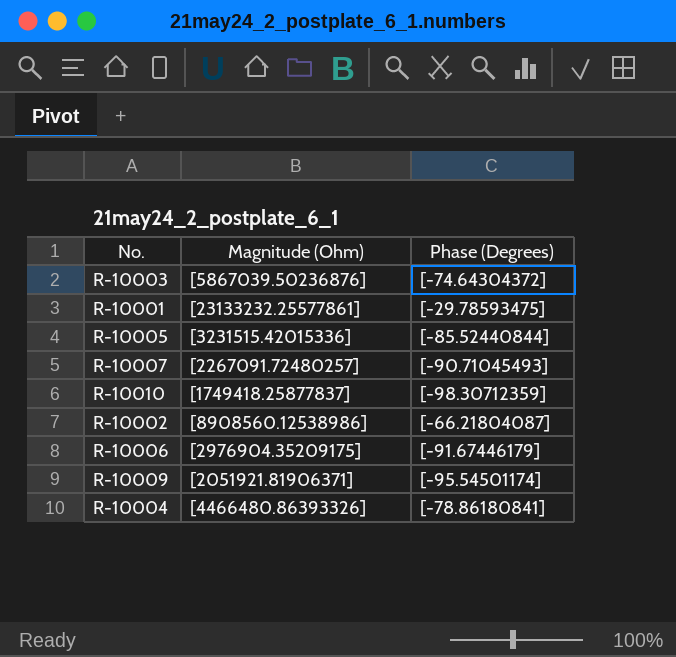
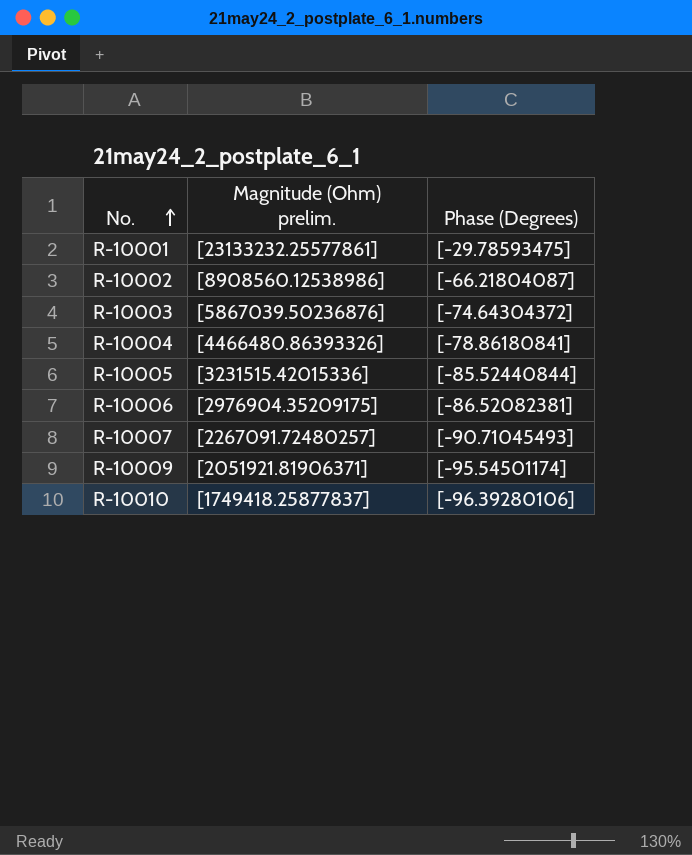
row order: none -> No. ascending
column name: Magnitude (Ohm) -> Magnitude (Ohm) prelim.
R-10006 | Phase (Degrees): [-91.67446179] -> [-86.52082381]
R-10010 | Phase (Degrees): [-98.30712359] -> [-96.39280106]

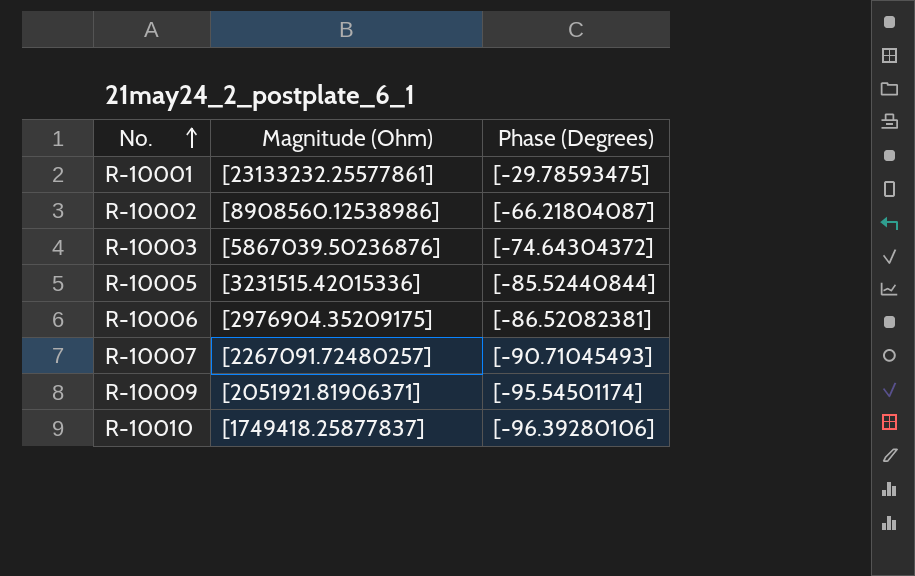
column name: Magnitude (Ohm) prelim. -> Magnitude (Ohm)
row R-10004: [4466480.86393326] | [-78.86180841] -> none

